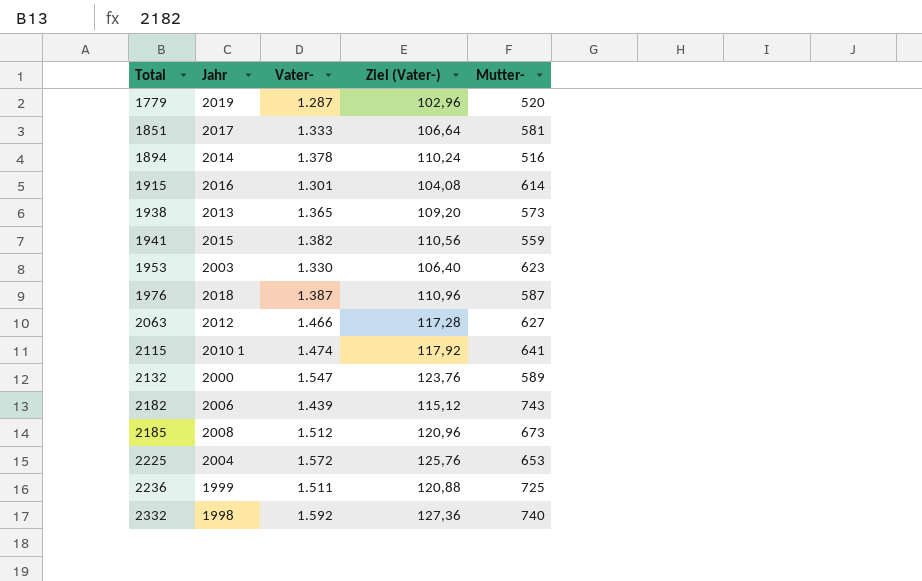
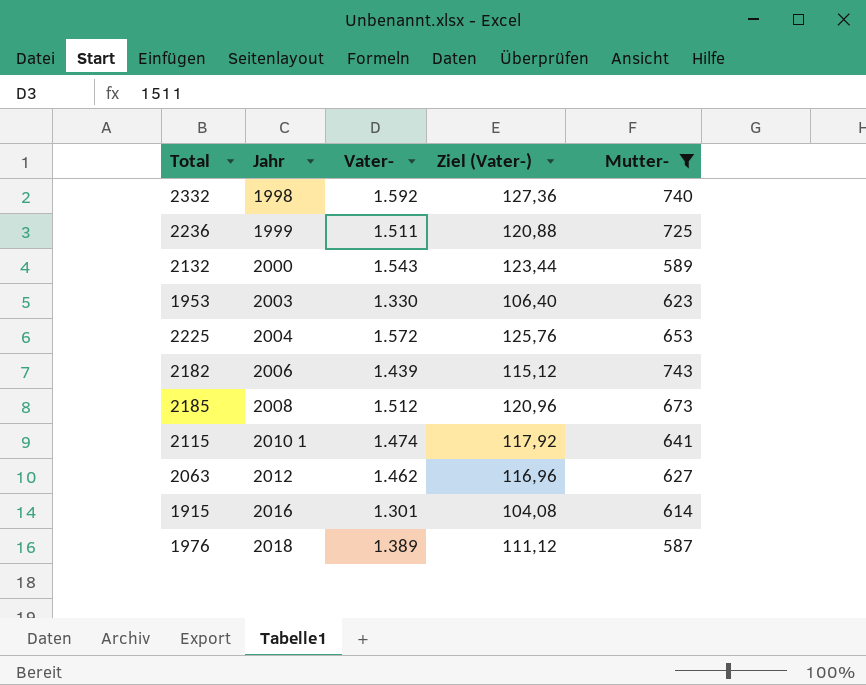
filter: none -> Mutter- >= 587
row order: Total ascending -> Jahr ascending
2132 | Vater-: 1.547 -> 1.543
2132 | Ziel (Vater-): 123,76 -> 123,44
2063 | Vater-: 1.466 -> 1.462
2063 | Ziel (Vater-): 117,28 -> 116,96
1976 | Vater-: 1.387 -> 1.389
1976 | Ziel (Vater-): 110,96 -> 111,12

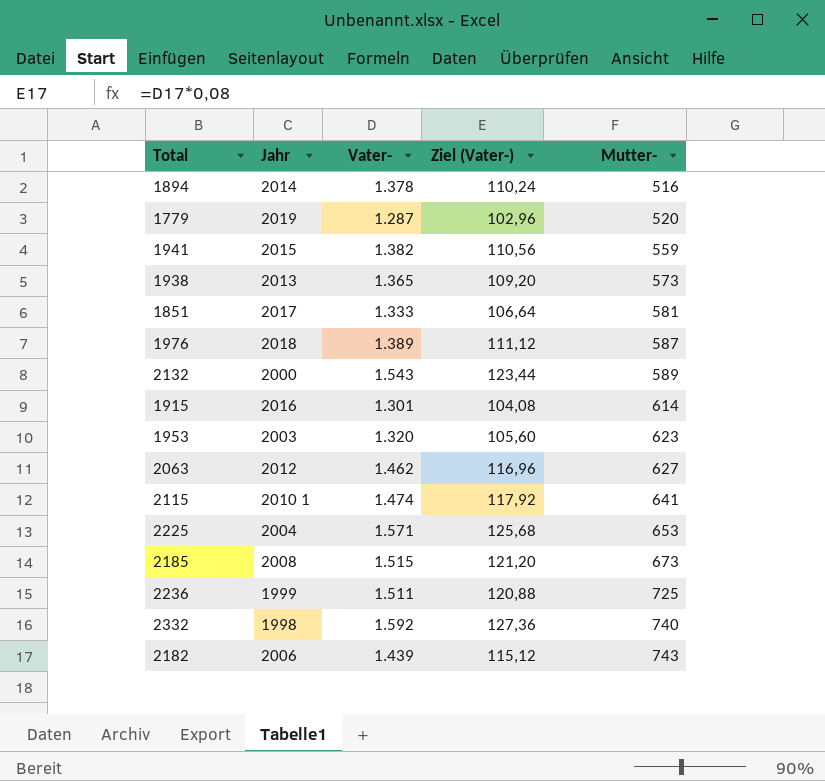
filter: Mutter- >= 587 -> none
row order: Jahr ascending -> Mutter- ascending
1953 | Vater-: 1.330 -> 1.320
1953 | Ziel (Vater-): 106,40 -> 105,60
2225 | Vater-: 1.572 -> 1.571
2225 | Ziel (Vater-): 125,76 -> 125,68
2185 | Vater-: 1.512 -> 1.515
2185 | Ziel (Vater-): 120,96 -> 121,20

